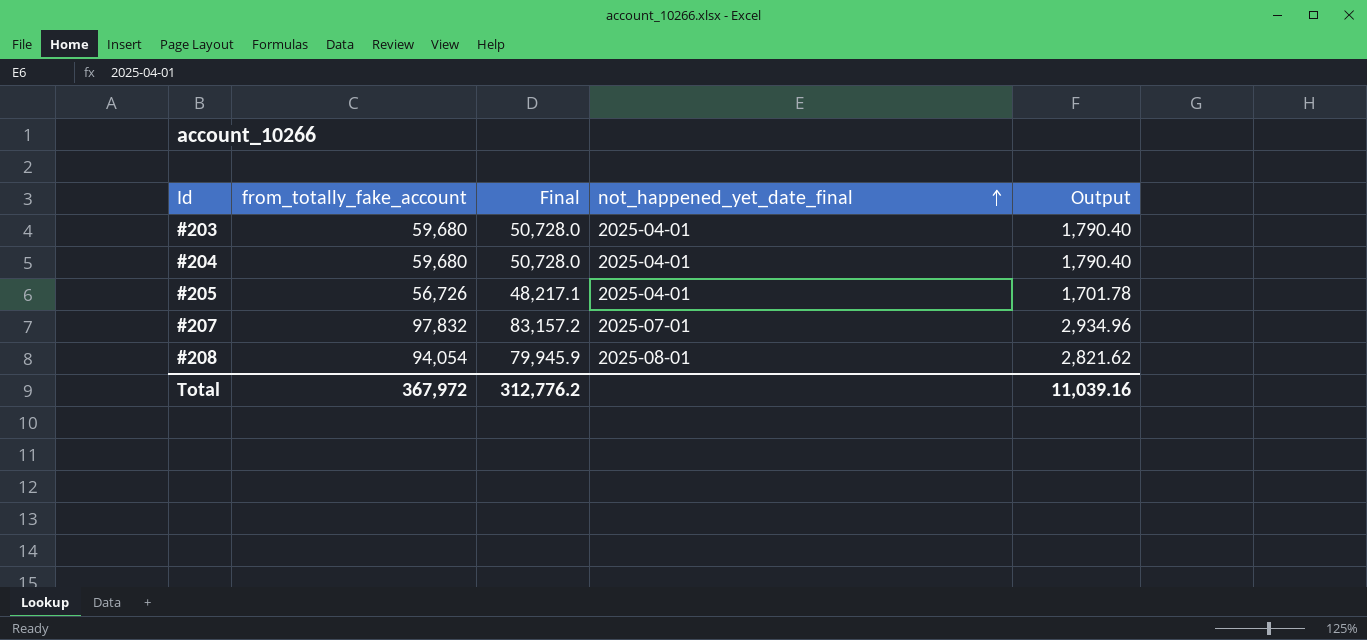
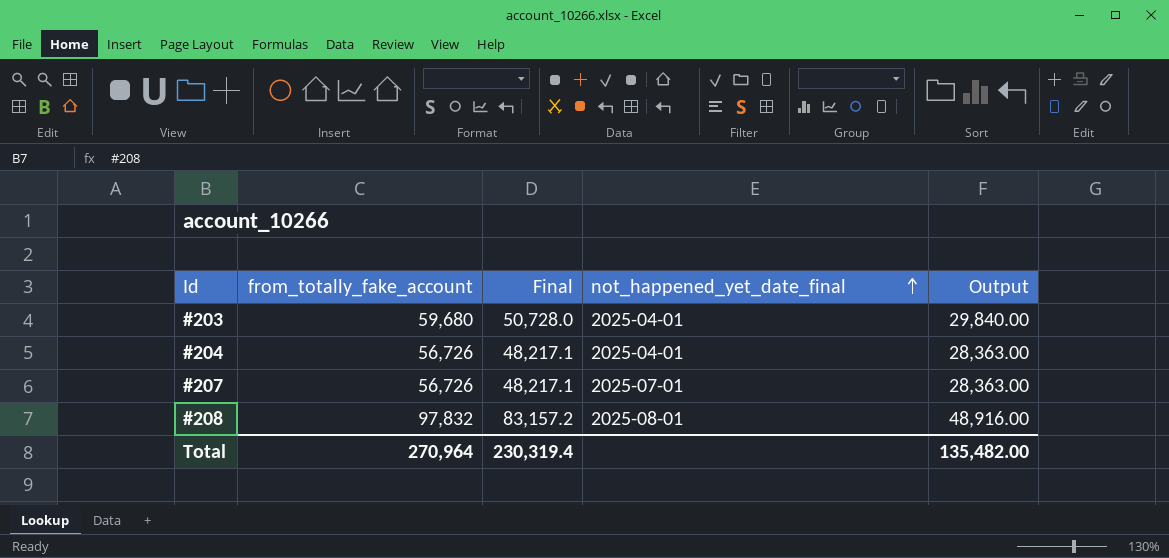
column Output | formula: [from_totally_fake_account] * 0.03 -> [from_totally_fake_account] * 0.5
row #205: 56,726 | 48,217.1 | 2025-04-01 | 1,701.78 -> none
#204 | from_totally_fake_account: 59,680 -> 56,726
#204 | Final: 50,728.0 -> 48,217.1
#207 | from_totally_fake_account: 97,832 -> 56,726
#207 | Final: 83,157.2 -> 48,217.1
#208 | from_totally_fake_account: 94,054 -> 97,832
#208 | Final: 79,945.9 -> 83,157.2
Total | from_totally_fake_account: 367,972 -> 270,964
Total | Final: 312,776.2 -> 230,319.4
Total | Output: 11,039.16 -> 135,482.00

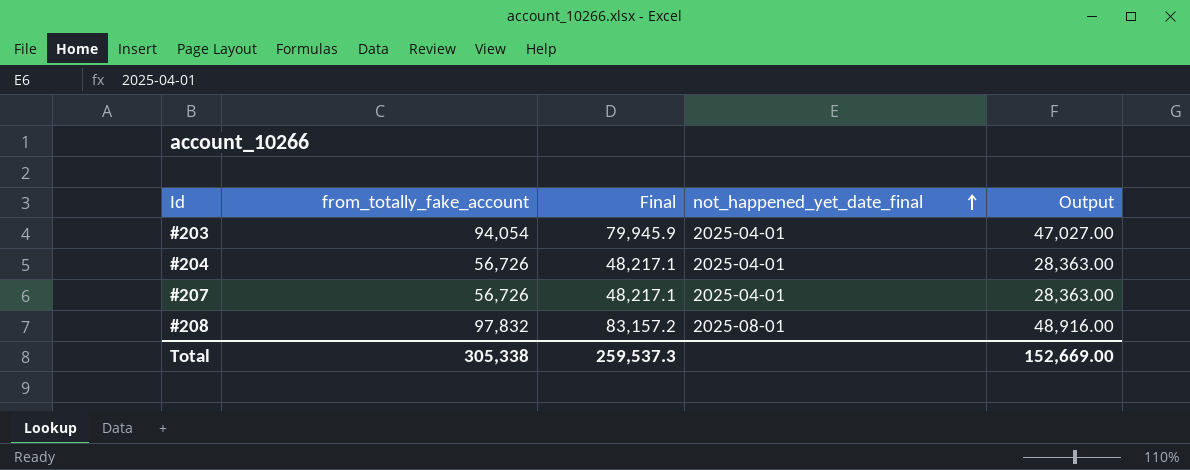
#203 | from_totally_fake_account: 59,680 -> 94,054
#203 | Final: 50,728.0 -> 79,945.9
#203 | Output: 29,840.00 -> 47,027.00
#207 | not_happened_yet_date_final: 2025-07-01 -> 2025-04-01
Total | from_totally_fake_account: 270,964 -> 305,338
Total | Final: 230,319.4 -> 259,537.3
Total | Output: 135,482.00 -> 152,669.00

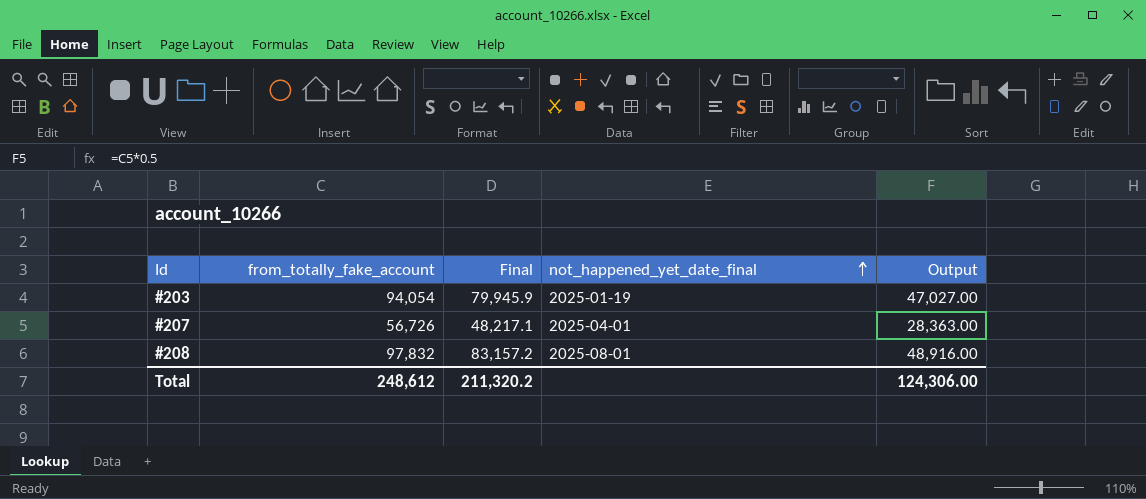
row #204: 56,726 | 48,217.1 | 2025-04-01 | 28,363.00 -> none
#203 | not_happened_yet_date_final: 2025-04-01 -> 2025-01-19
Total | from_totally_fake_account: 305,338 -> 248,612
Total | Final: 259,537.3 -> 211,320.2
Total | Output: 152,669.00 -> 124,306.00

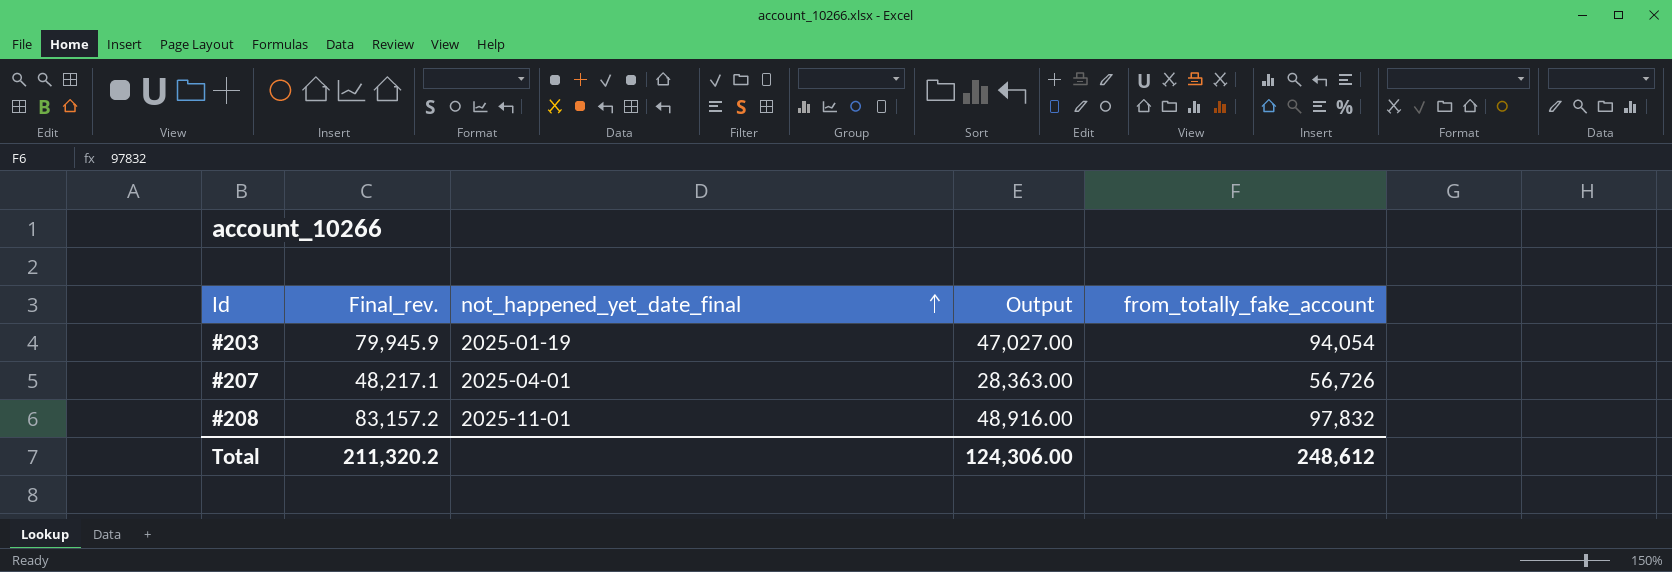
column name: Final -> Final_rev.
column from_totally_fake_account | position: 2 -> 5
#208 | not_happened_yet_date_final: 2025-08-01 -> 2025-11-01

